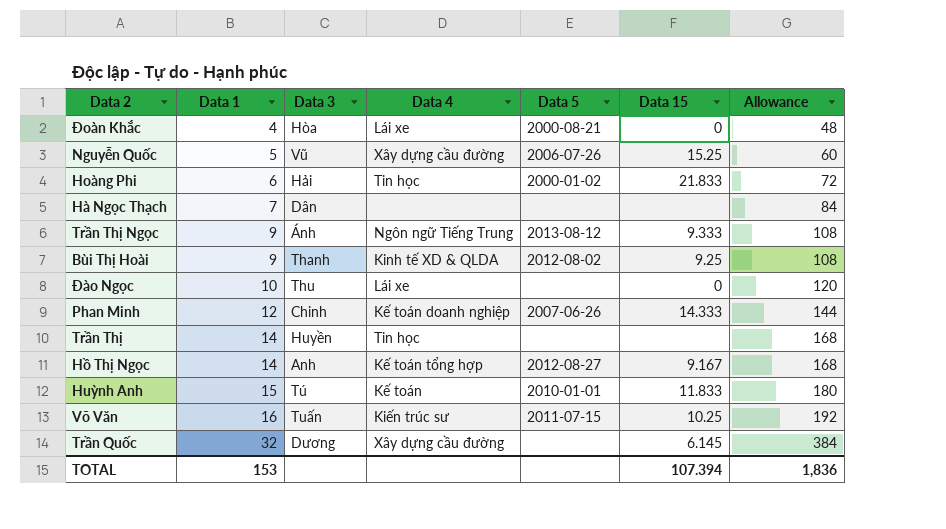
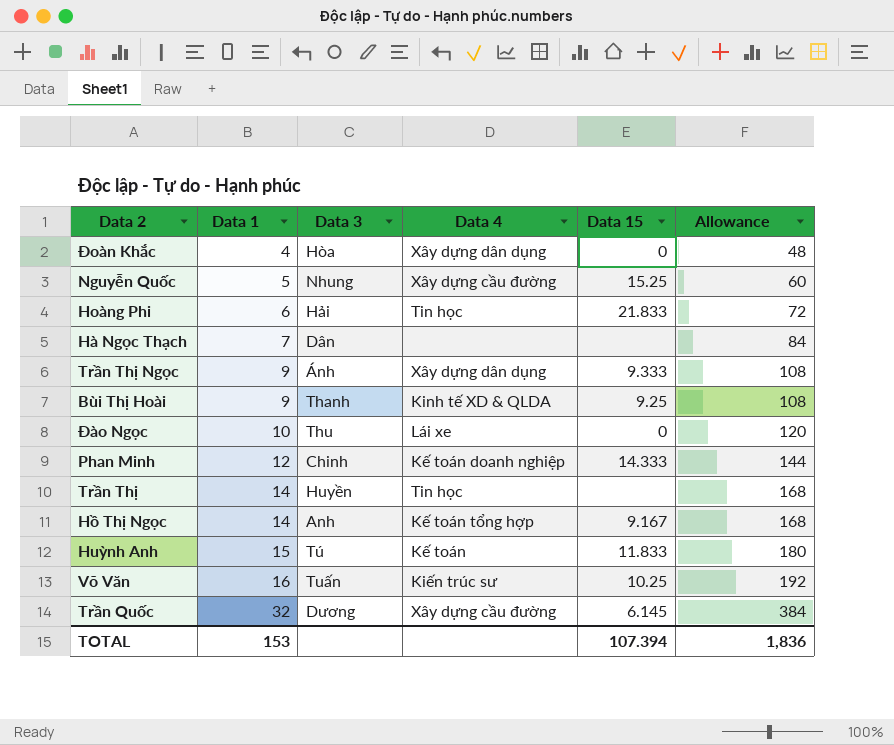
column Data 5 | position: 5 -> none
Đoàn Khắc | Data 4: Lái xe -> Xây dựng dân dụng
Nguyễn Quốc | Data 3: Vũ -> Nhung
Trần Thị Ngọc | Data 4: Ngôn ngữ Tiếng Trung -> Xây dựng dân dụng

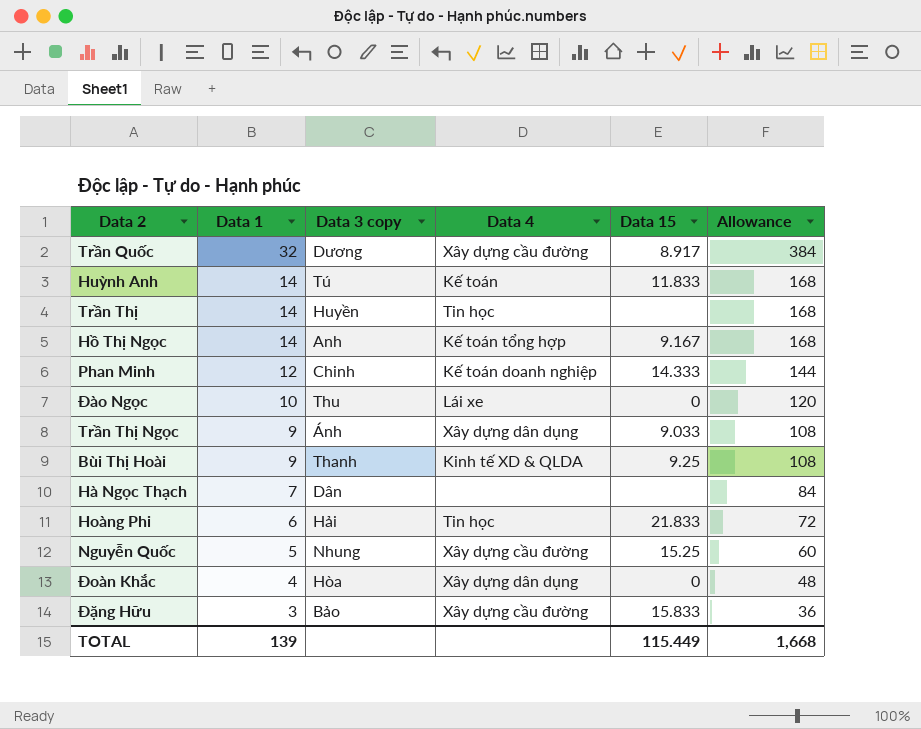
row order: Data 1 ascending -> Data 1 descending
column name: Data 3 -> Data 3 copy
row Võ Văn: 16 | Tuấn | Kiến trúc sư | 10.25 | 192 -> none
Trần Quốc | Data 15: 6.145 -> 8.917
Huỳnh Anh | Data 1: 15 -> 14
Huỳnh Anh | Allowance: 180 -> 168
Trần Thị Ngọc | Data 15: 9.333 -> 9.033
row Đặng Hữu: none -> 3 | Bảo | Xây dựng cầu đường | 15.833 | 36
TOTAL | Data 1: 153 -> 139
TOTAL | Data 15: 107.394 -> 115.449
TOTAL | Allowance: 1,836 -> 1,668

